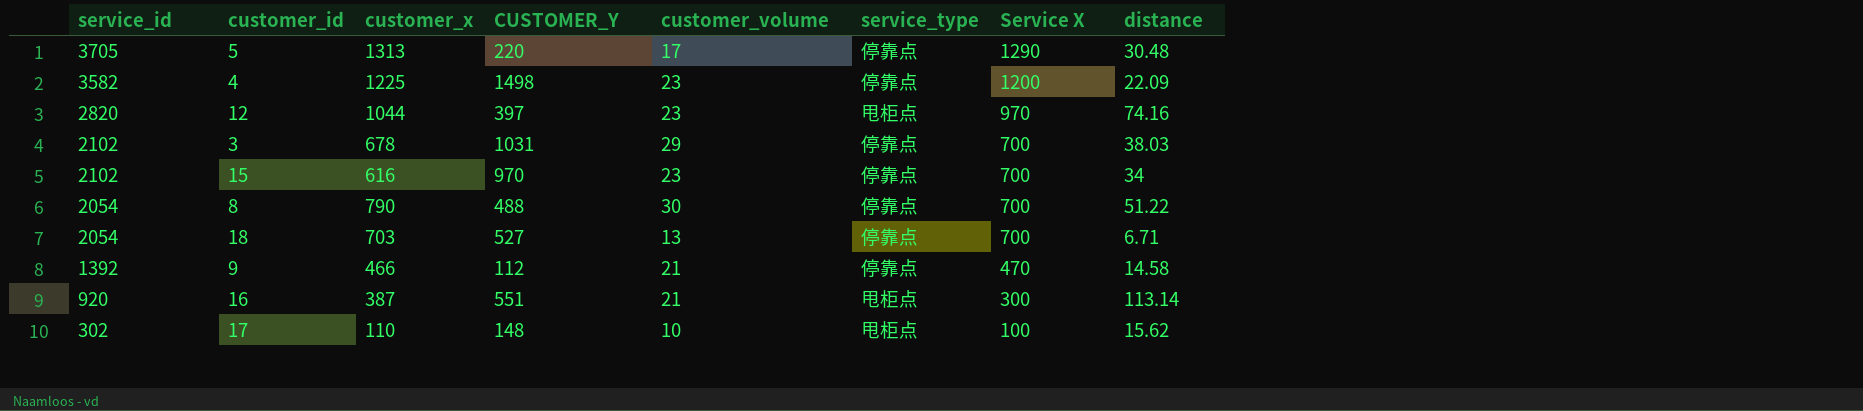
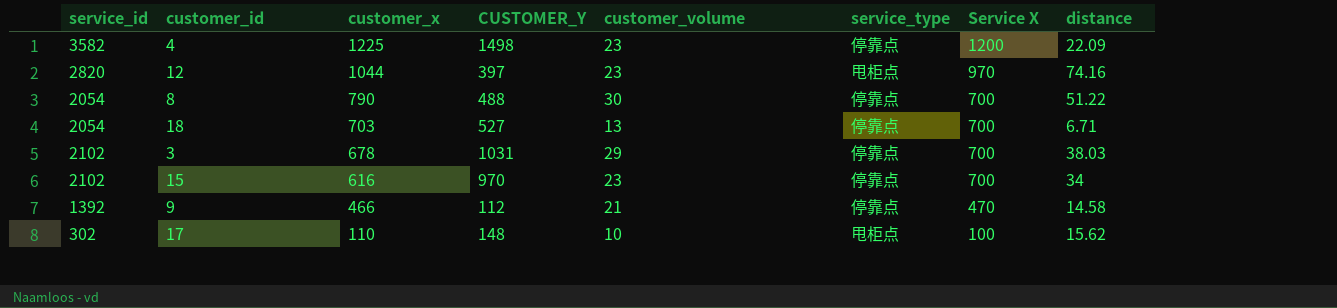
row order: service_id descending -> customer_x descending
row 5: 3705 | 1313 | 220 | 17 | 停靠点 | 1290 | 30.48 -> none
row 16: 920 | 387 | 551 | 21 | 甩柜点 | 300 | 113.14 -> none

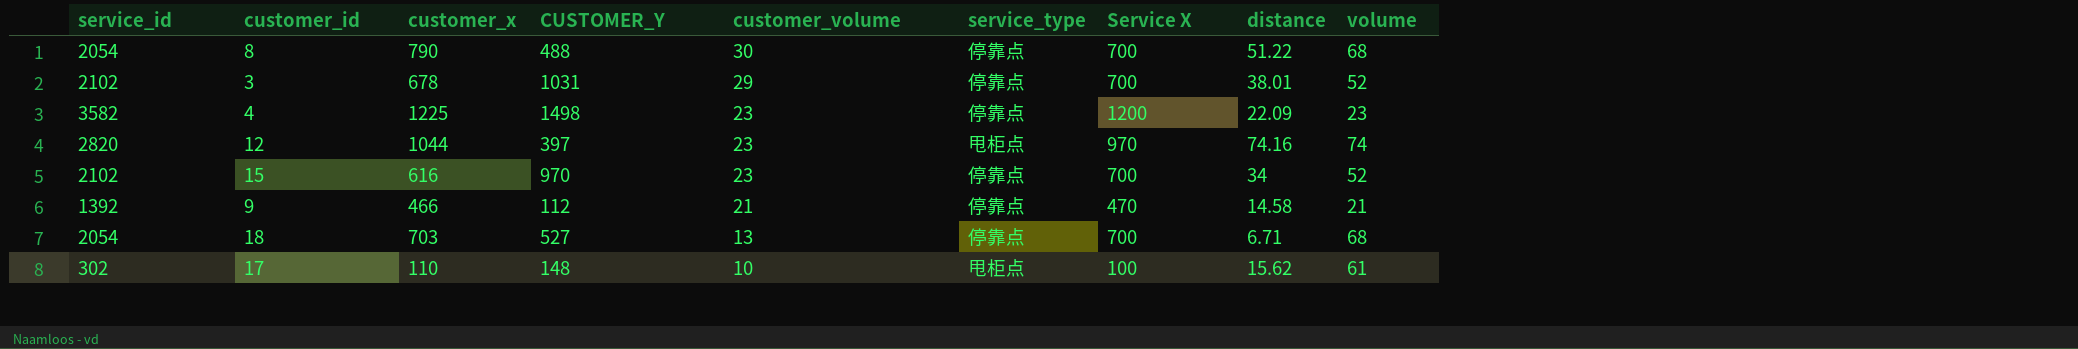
row order: customer_x descending -> customer_volume descending
column volume | position: none -> 9
3 | distance: 38.03 -> 38.01

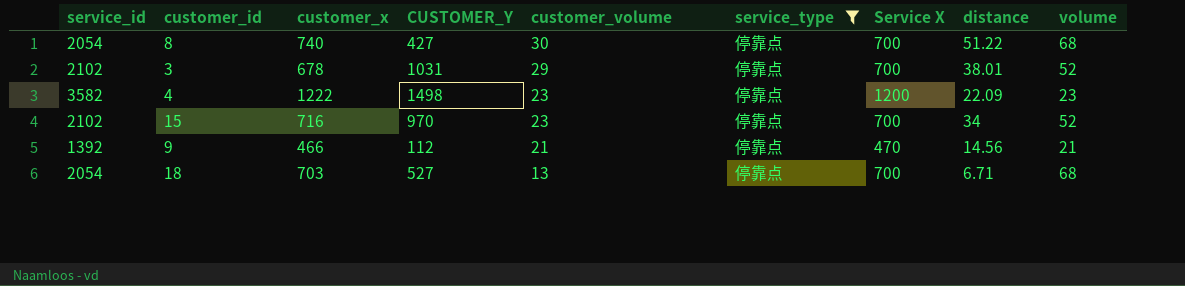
filter: none -> service_type = 停靠点
8 | customer_x: 790 -> 740
8 | CUSTOMER_Y: 488 -> 427
4 | customer_x: 1225 -> 1222
15 | customer_x: 616 -> 716
9 | distance: 14.58 -> 14.56

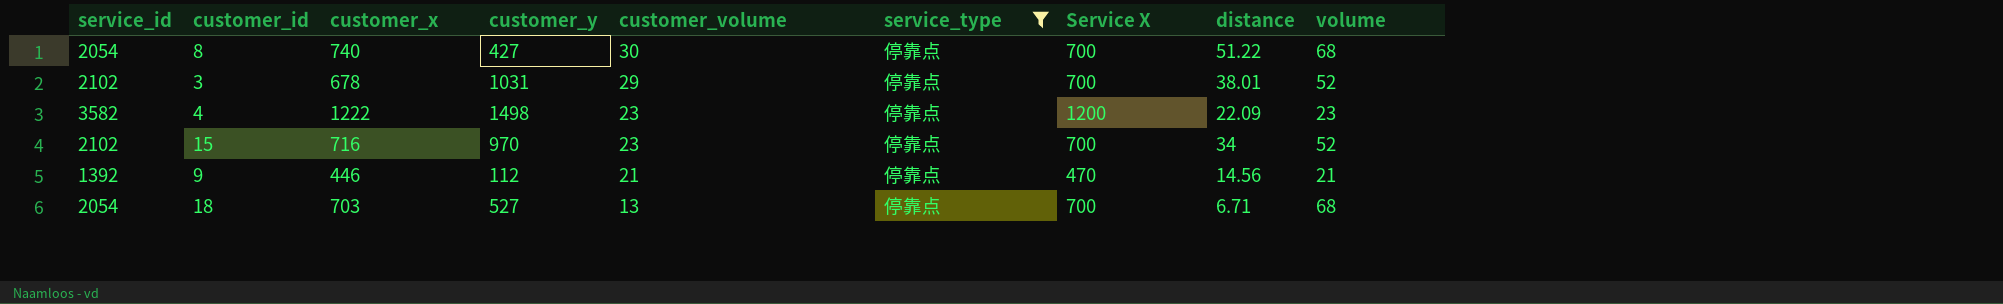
column name: CUSTOMER_Y -> customer_y
9 | customer_x: 466 -> 446

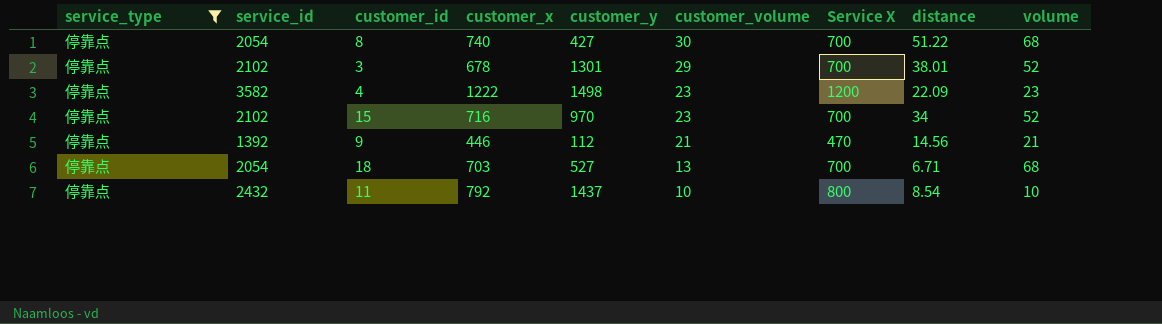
column service_type | position: 6 -> 1
3 | customer_y: 1031 -> 1301
row 11: none -> 停靠点 | 2432 | 792 | 1437 | 10 | 800 | 8.54 | 10

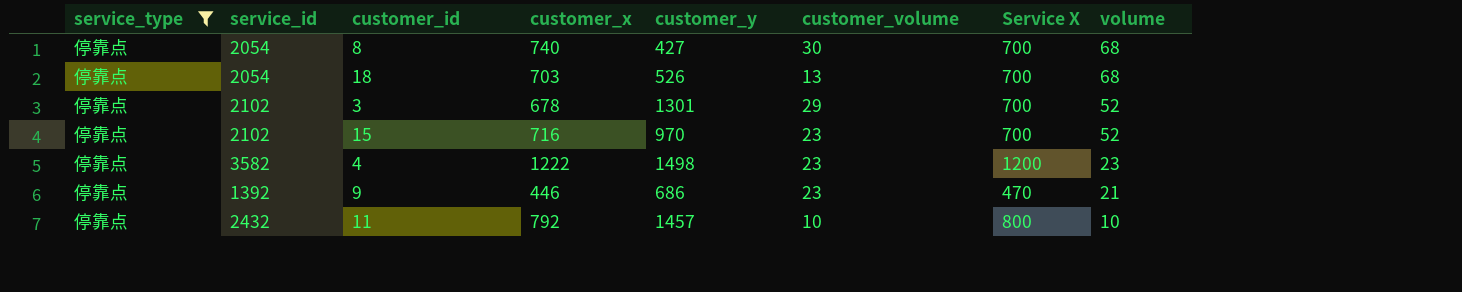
row order: customer_volume descending -> volume descending
column distance | position: 8 -> none
18 | customer_y: 527 -> 526
9 | customer_y: 112 -> 686
9 | customer_volume: 21 -> 23
11 | customer_y: 1437 -> 1457

